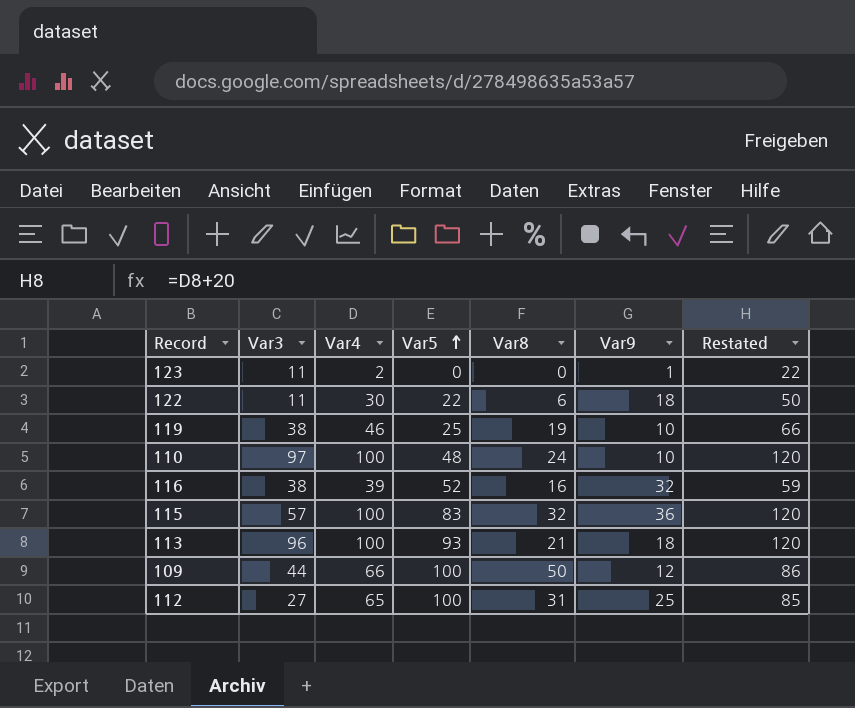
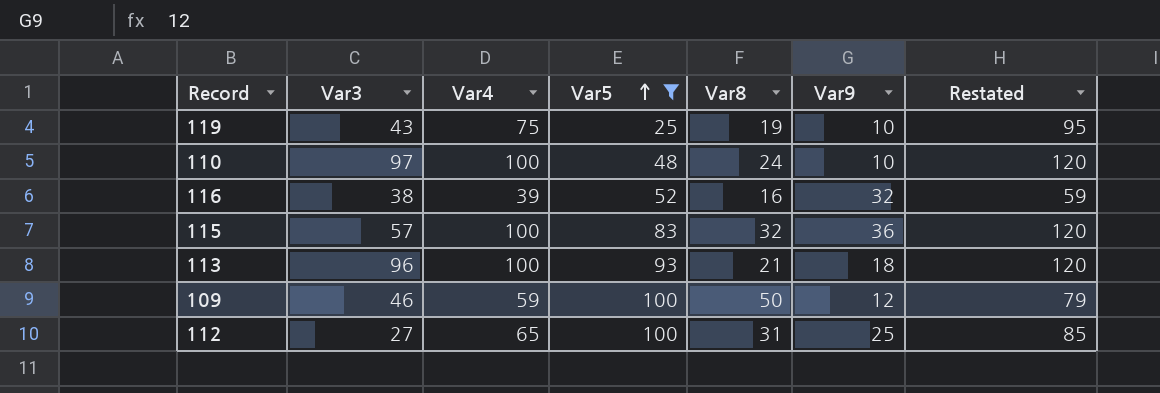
filter: none -> Var5 >= 25
119 | Var3: 38 -> 43
119 | Var4: 46 -> 75
119 | Restated: 66 -> 95
109 | Var3: 44 -> 46
109 | Var4: 66 -> 59
109 | Restated: 86 -> 79

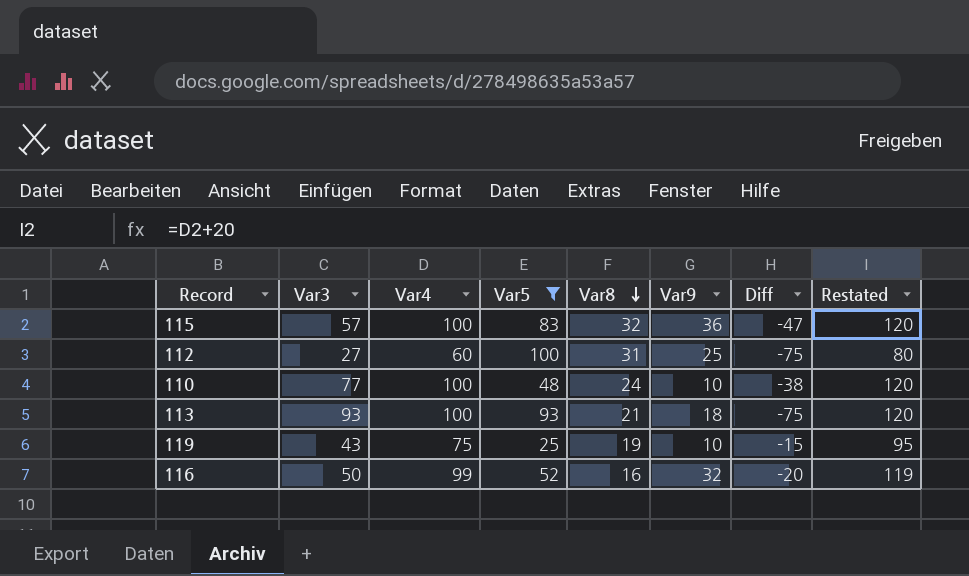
row order: Var5 ascending -> Var8 descending
column Diff | formula: none -> [Var9] - [Var5]
row 109: 46 | 59 | 100 | 50 | 12 | 79 -> none
112 | Var4: 65 -> 60
112 | Restated: 85 -> 80
110 | Var3: 97 -> 77
113 | Var3: 96 -> 93
116 | Var3: 38 -> 50
116 | Var4: 39 -> 99
116 | Restated: 59 -> 119

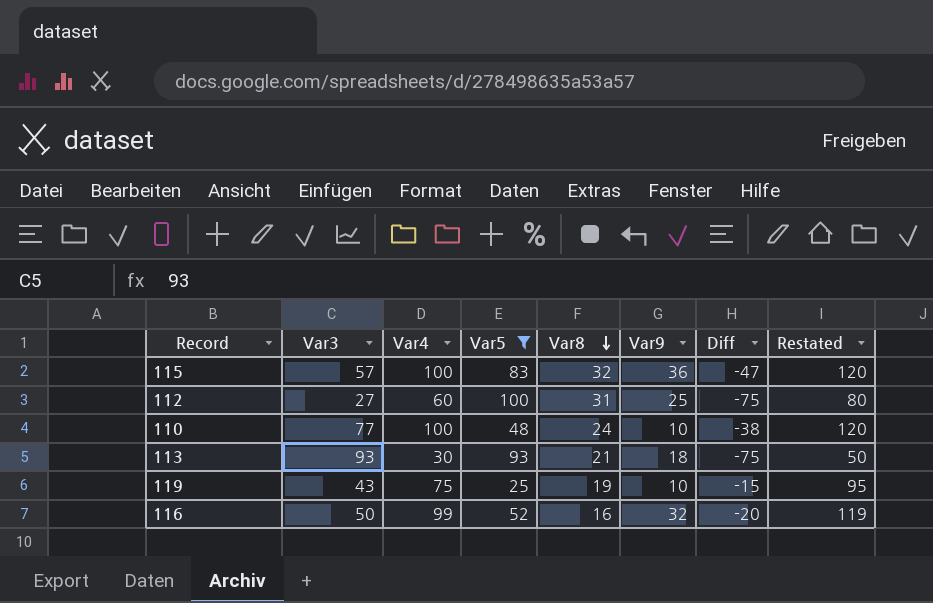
113 | Var4: 100 -> 30
113 | Restated: 120 -> 50

